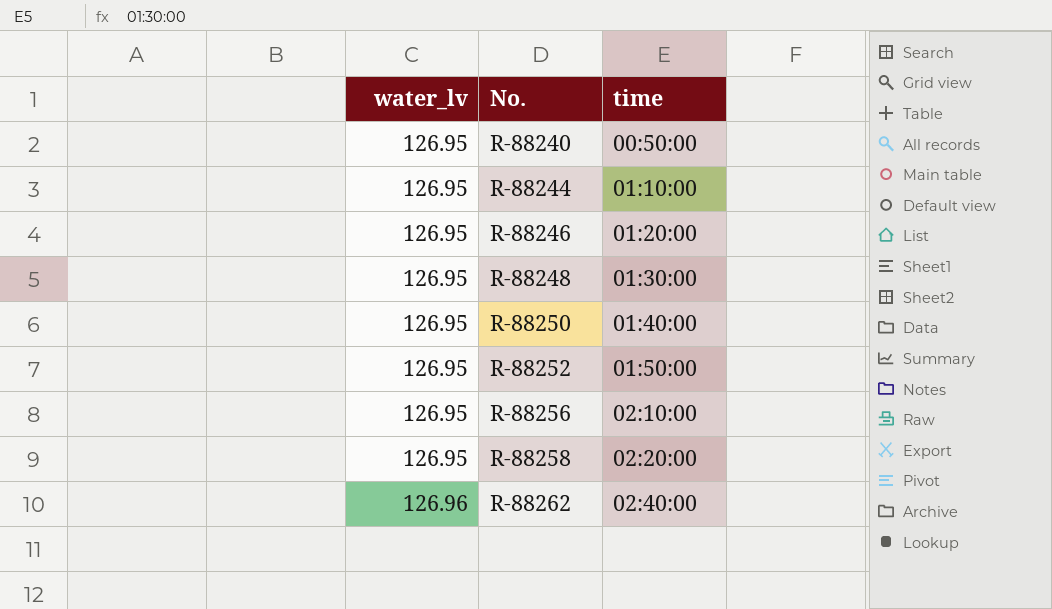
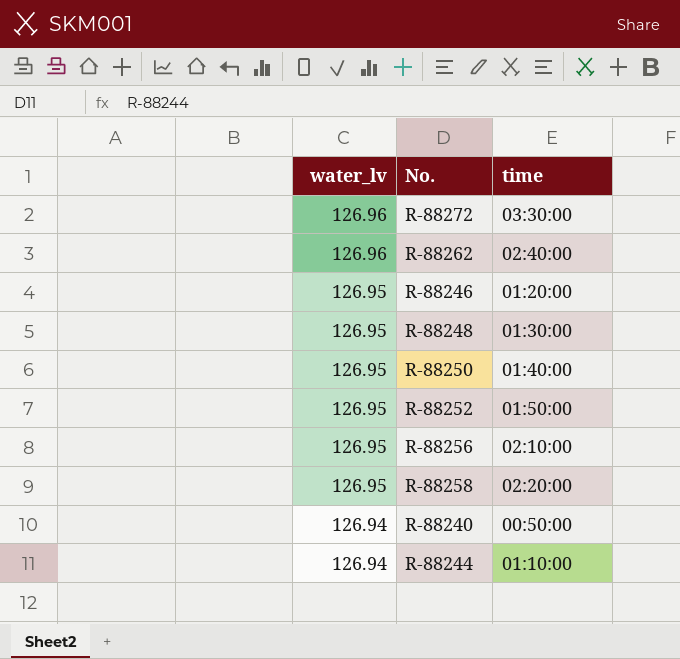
row order: water_lv ascending -> water_lv descending
row R-88272: none -> 126.96 | 03:30:00
R-88240 | water_lv: 126.95 -> 126.94
R-88244 | water_lv: 126.95 -> 126.94

